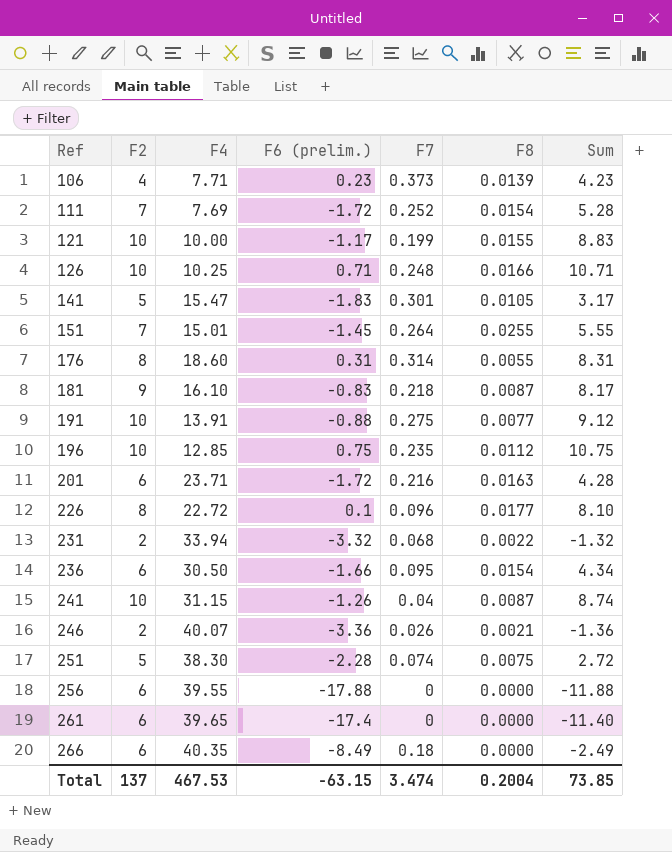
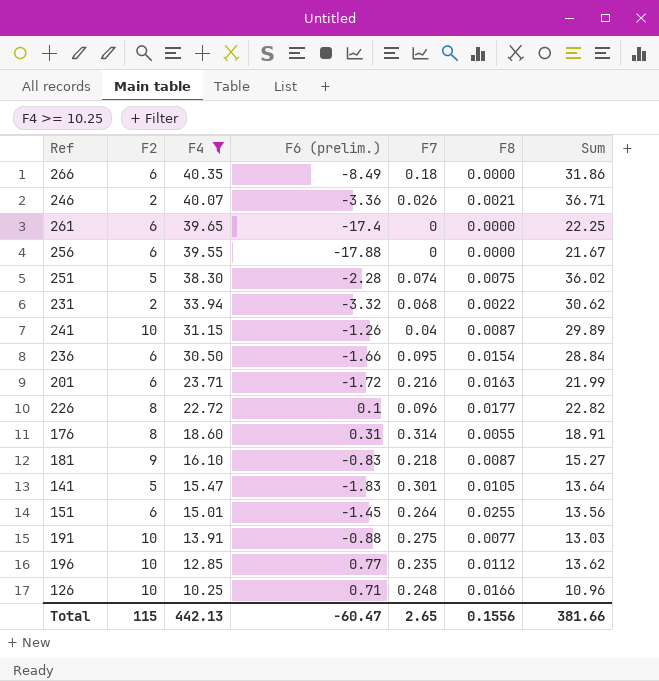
filter: none -> F4 >= 10.25
row order: Ref ascending -> F4 descending
column Sum | formula: [F2] + [F6 (prelim.)] -> [F4] + [F6 (prelim.)]
151 | F2: 7 -> 6
196 | F6 (prelim.): 0.75 -> 0.77
Total | F2: 137 -> 115
Total | F4: 467.53 -> 442.13
Total | F6 (prelim.): -63.15 -> -60.47
Total | F7: 3.474 -> 2.65
Total | F8: 0.2004 -> 0.1556
Total | Sum: 73.85 -> 381.66

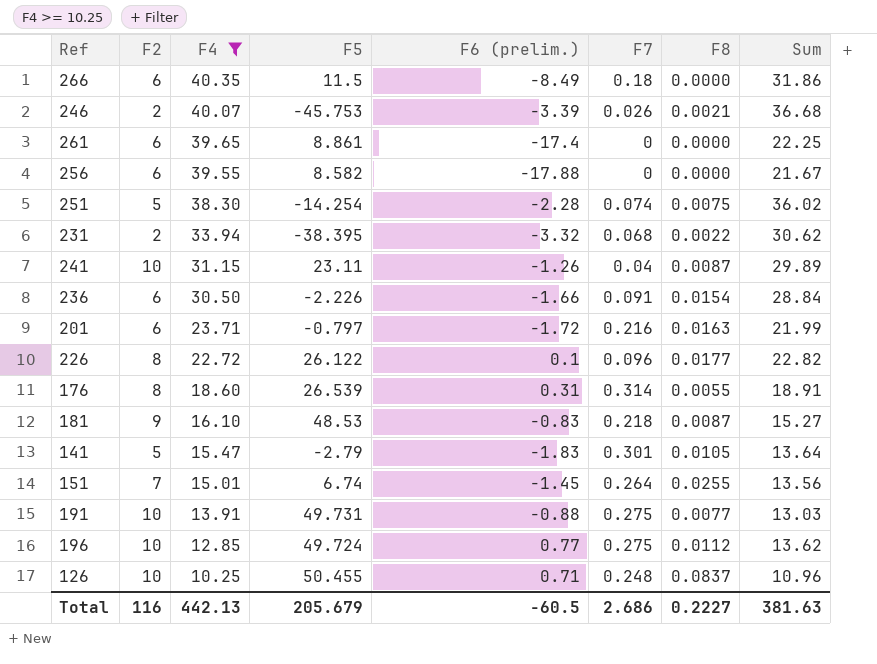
column F5 | position: none -> 4
246 | F6 (prelim.): -3.36 -> -3.39
246 | Sum: 36.71 -> 36.68
236 | F7: 0.095 -> 0.091
151 | F2: 6 -> 7
196 | F7: 0.235 -> 0.275
126 | F8: 0.0166 -> 0.0837
Total | F2: 115 -> 116
Total | F6 (prelim.): -60.47 -> -60.5
Total | F7: 2.65 -> 2.686
Total | F8: 0.1556 -> 0.2227
Total | Sum: 381.66 -> 381.63

